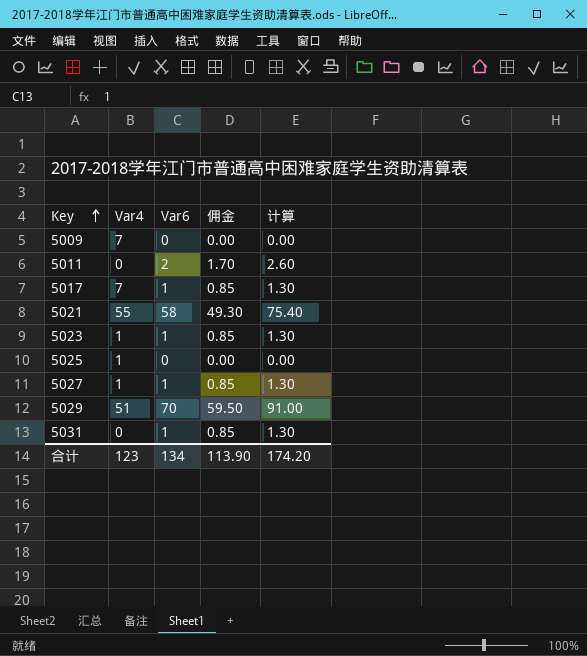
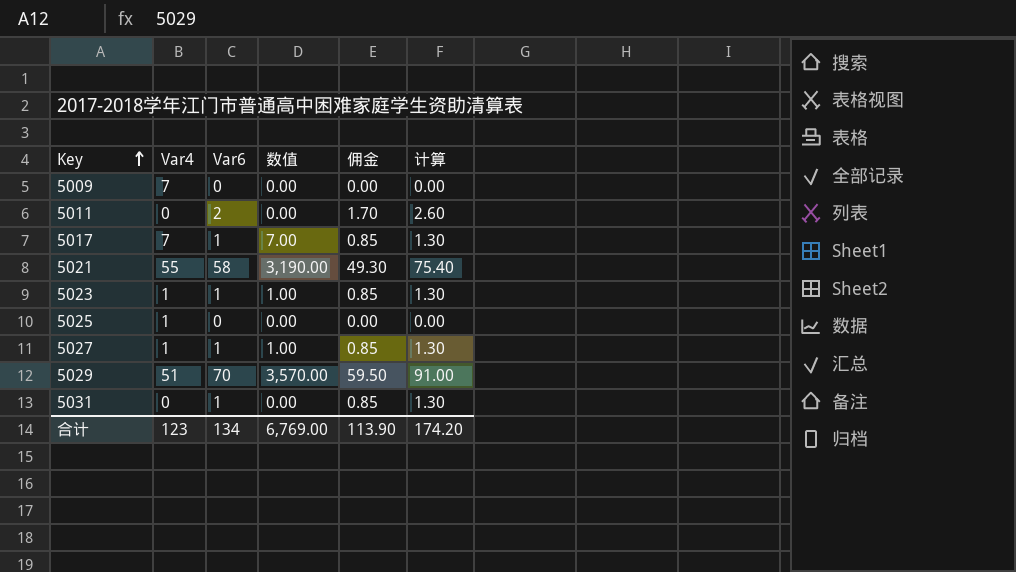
column 数值 | formula: none -> [Var4] * [Var6]

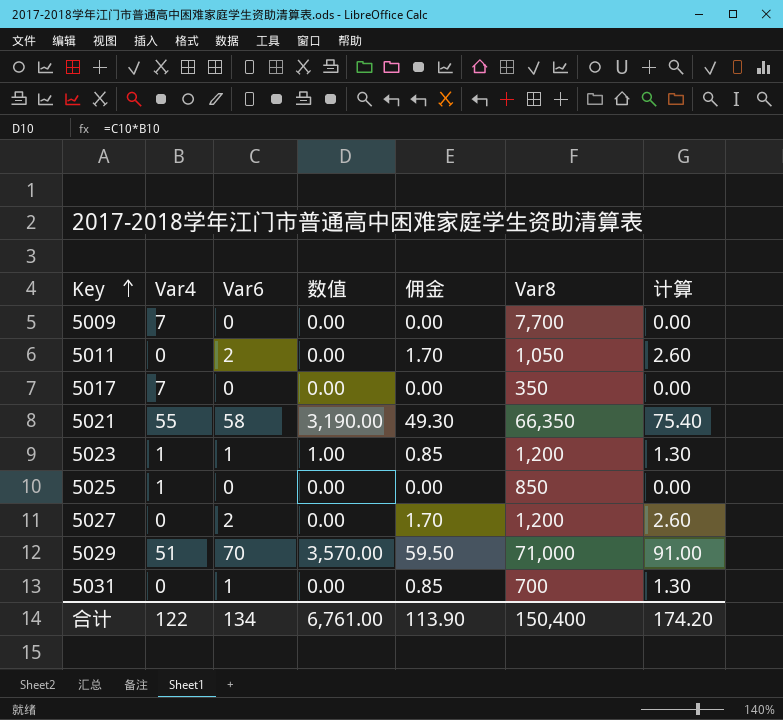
column Var8 | position: none -> 6
5017 | Var6: 1 -> 0
5017 | 数值: 7.00 -> 0.00
5017 | 佣金: 0.85 -> 0.00
5017 | 计算: 1.30 -> 0.00
5027 | Var4: 1 -> 0
5027 | Var6: 1 -> 2
5027 | 数值: 1.00 -> 0.00
5027 | 佣金: 0.85 -> 1.70
5027 | 计算: 1.30 -> 2.60
合计 | Var4: 123 -> 122
合计 | 数值: 6,769.00 -> 6,761.00

